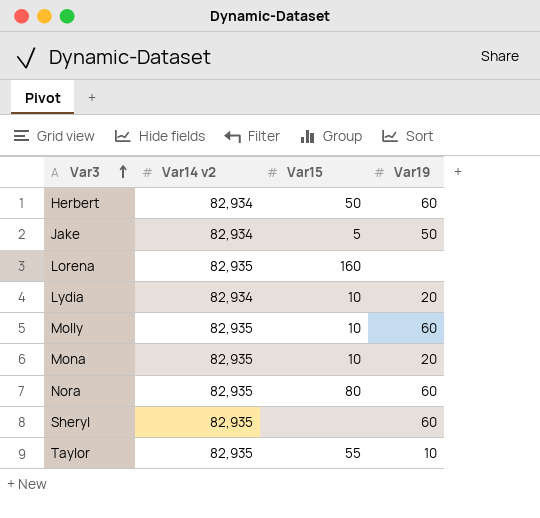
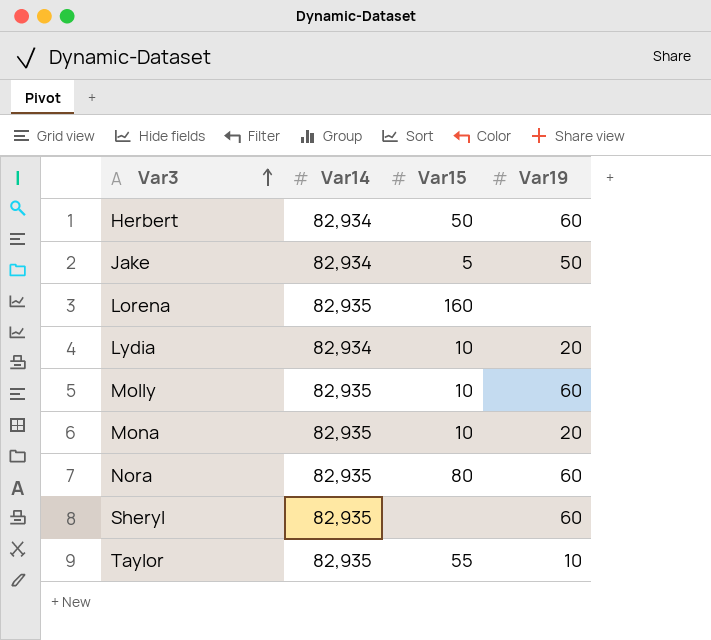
column name: Var14 v2 -> Var14

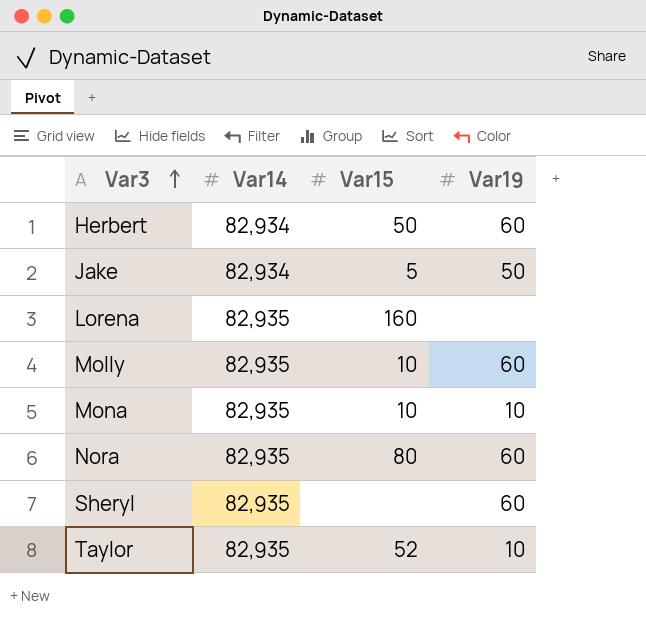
row Lydia: 82,934 | 10 | 20 -> none
Mona | Var19: 20 -> 10
Taylor | Var15: 55 -> 52

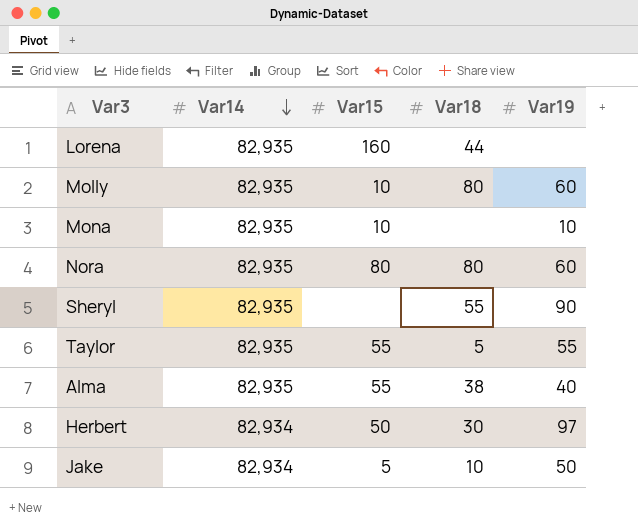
row order: Var3 ascending -> Var14 descending
column Var18 | position: none -> 4
Sheryl | Var19: 60 -> 90
Taylor | Var15: 52 -> 55
Taylor | Var19: 10 -> 55
row Alma: none -> 82,935 | 55 | 38 | 40
Herbert | Var19: 60 -> 97

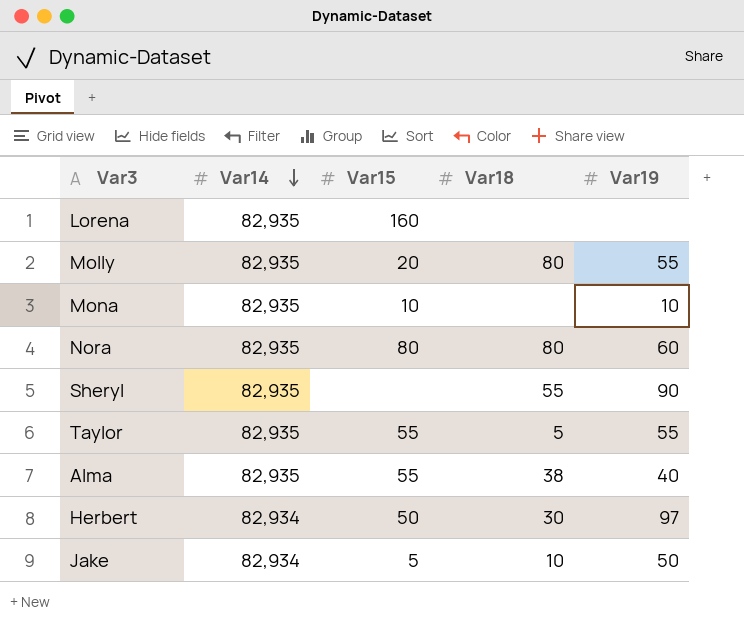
Lorena | Var18: 44 -> none
Molly | Var15: 10 -> 20
Molly | Var19: 60 -> 55

